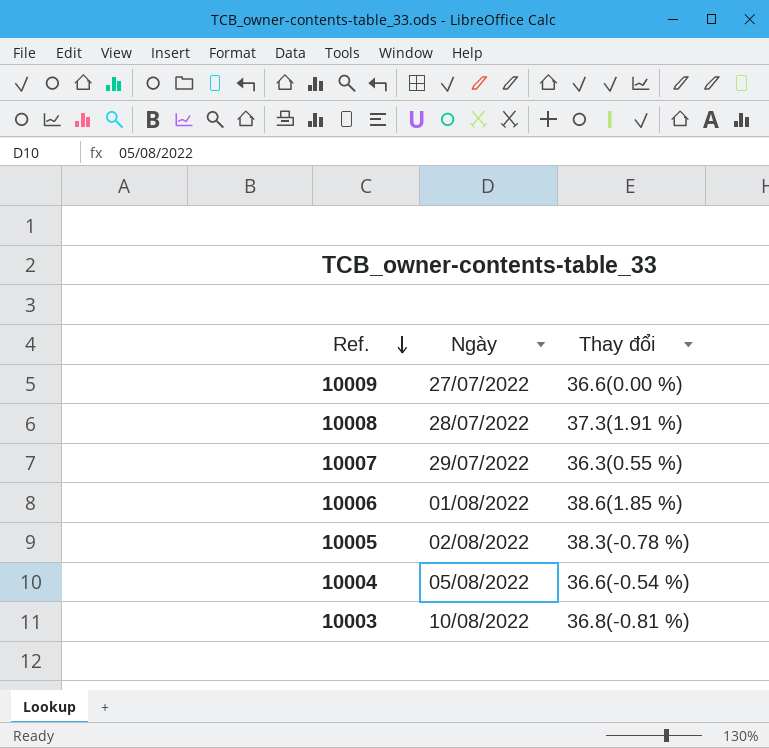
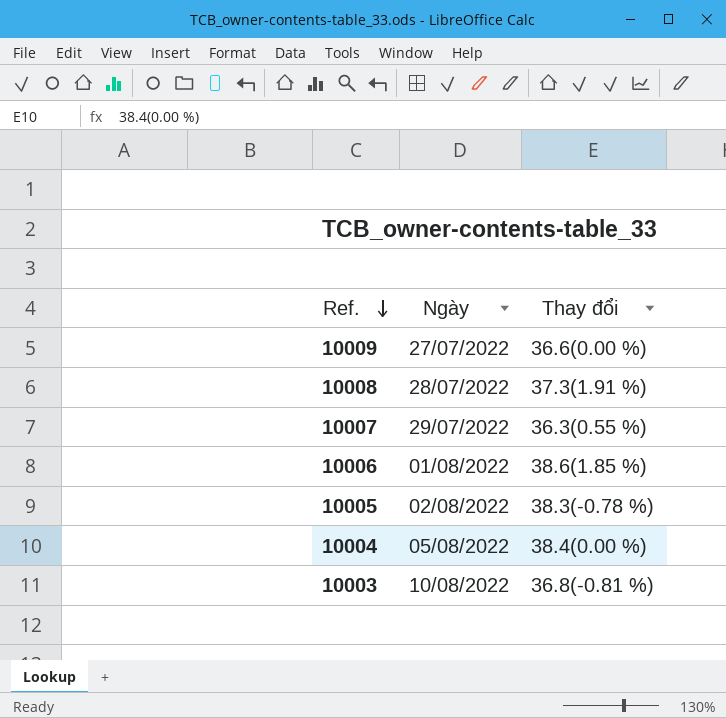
10004 | Thay đổi: 36.6(-0.54 %) -> 38.4(0.00 %)

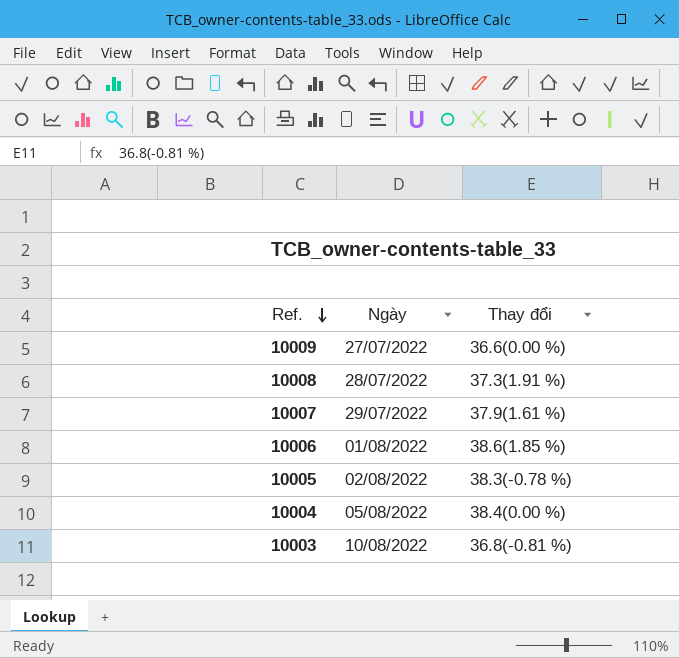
10007 | Thay đổi: 36.3(0.55 %) -> 37.9(1.61 %)

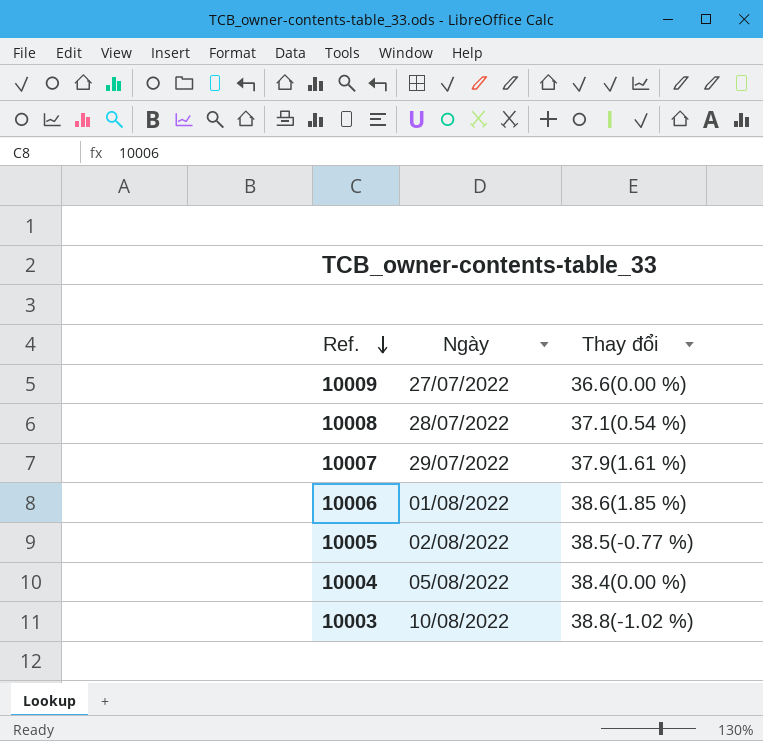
10008 | Thay đổi: 37.3(1.91 %) -> 37.1(0.54 %)
10005 | Thay đổi: 38.3(-0.78 %) -> 38.5(-0.77 %)
10003 | Thay đổi: 36.8(-0.81 %) -> 38.8(-1.02 %)

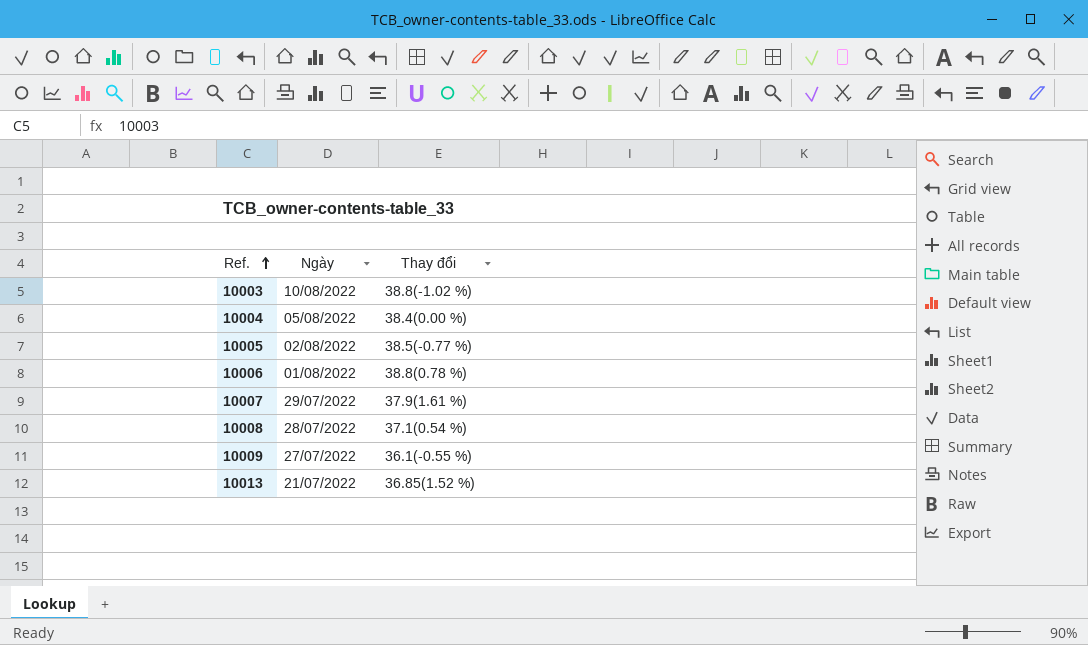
row order: Ref. descending -> Ref. ascending
10006 | Thay đổi: 38.6(1.85 %) -> 38.8(0.78 %)
10009 | Thay đổi: 36.6(0.00 %) -> 36.1(-0.55 %)
row 10013: none -> 21/07/2022 | 36.85(1.52 %)

